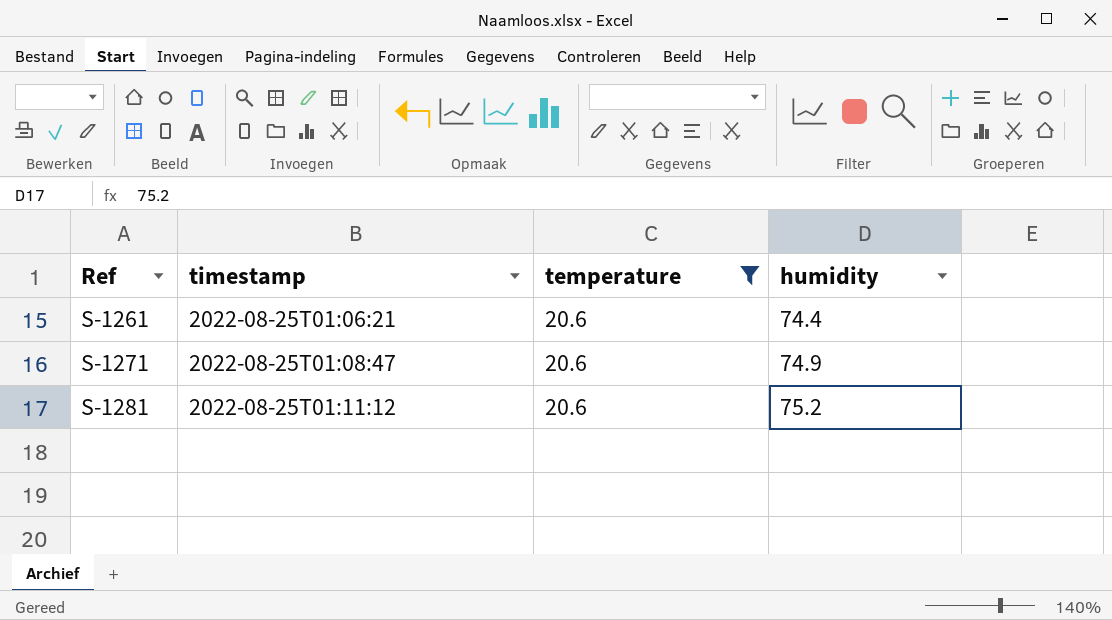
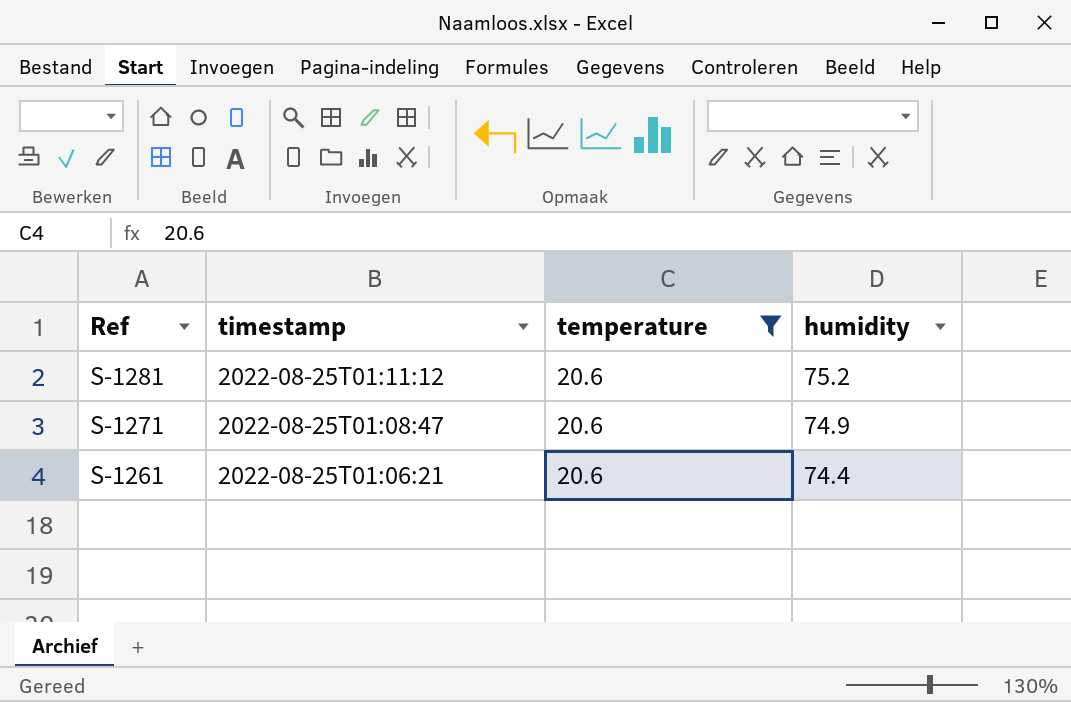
row order: Ref ascending -> Ref descending

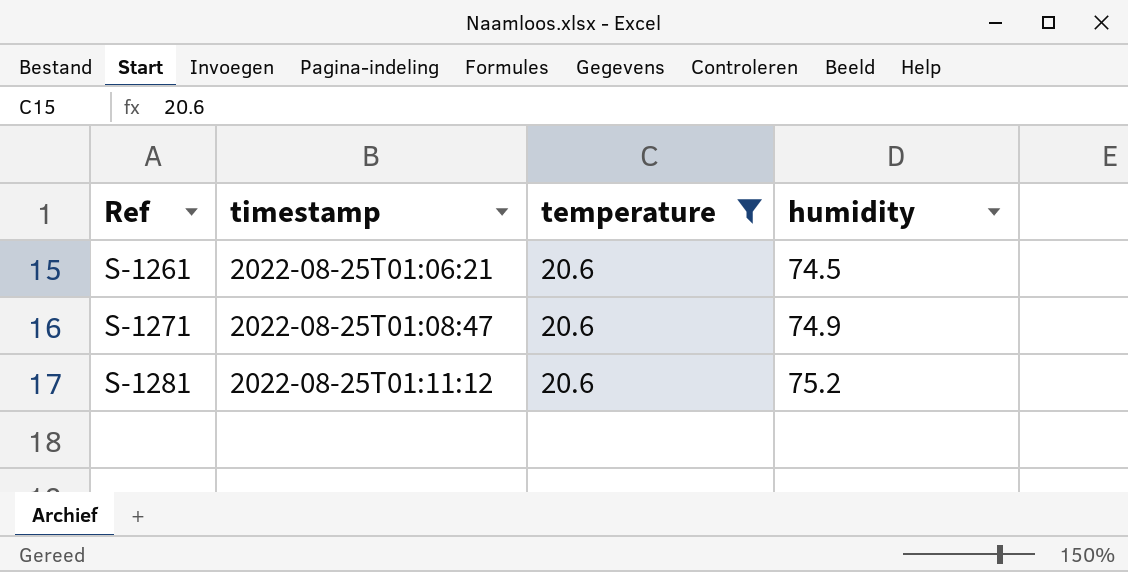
row order: Ref descending -> Ref ascending
S-1261 | humidity: 74.4 -> 74.5

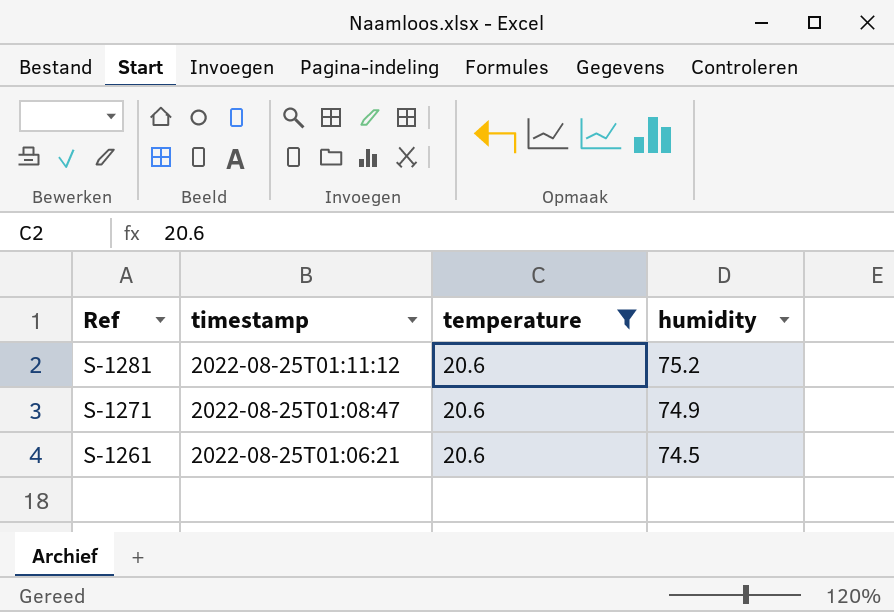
row order: Ref ascending -> Ref descending

